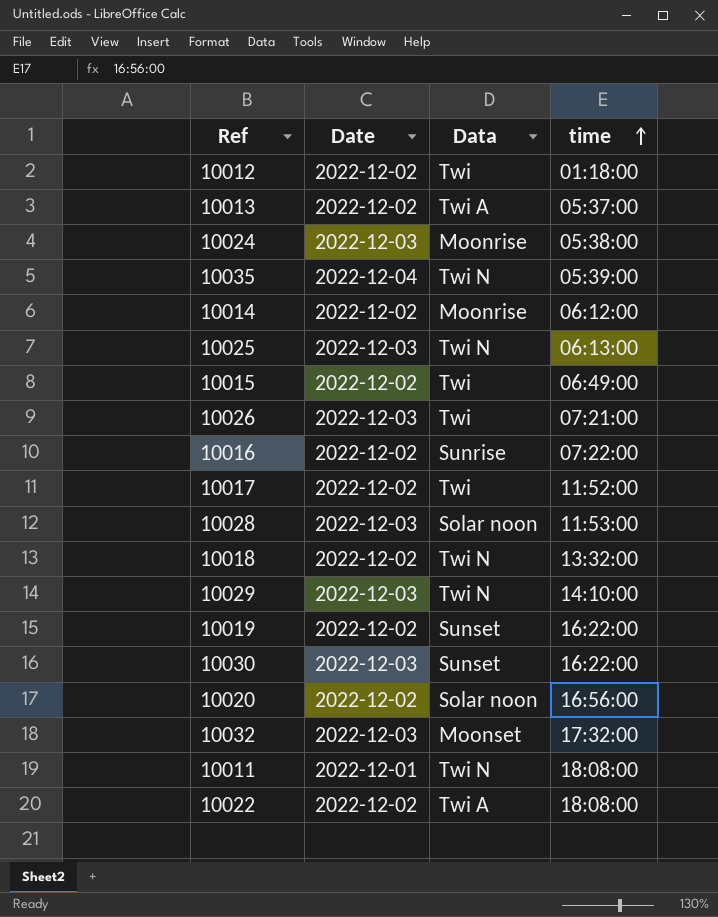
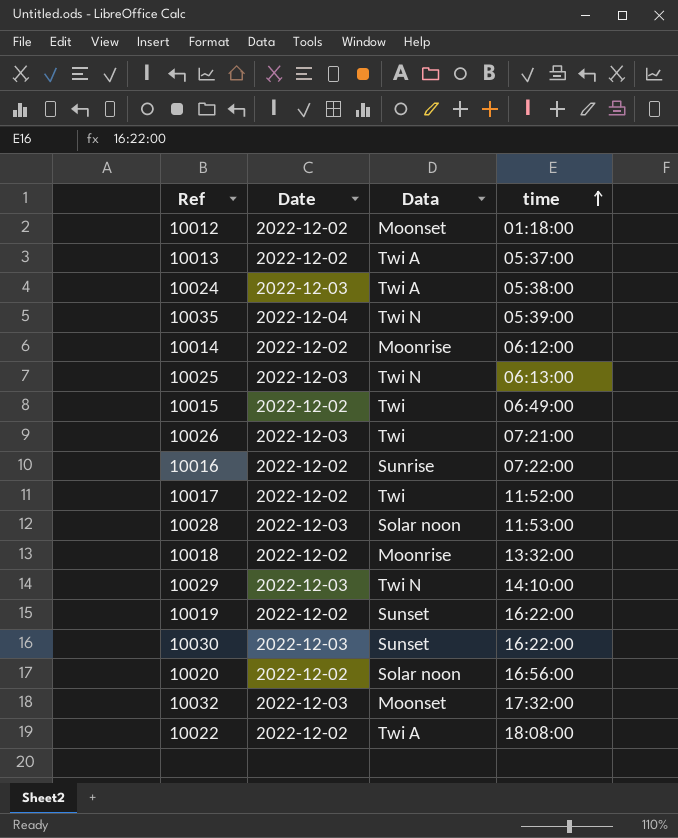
row 10011: 2022-12-01 | Twi N | 18:08:00 -> none
10012 | Data: Twi -> Moonset
10024 | Data: Moonrise -> Twi A
10018 | Data: Twi N -> Moonrise

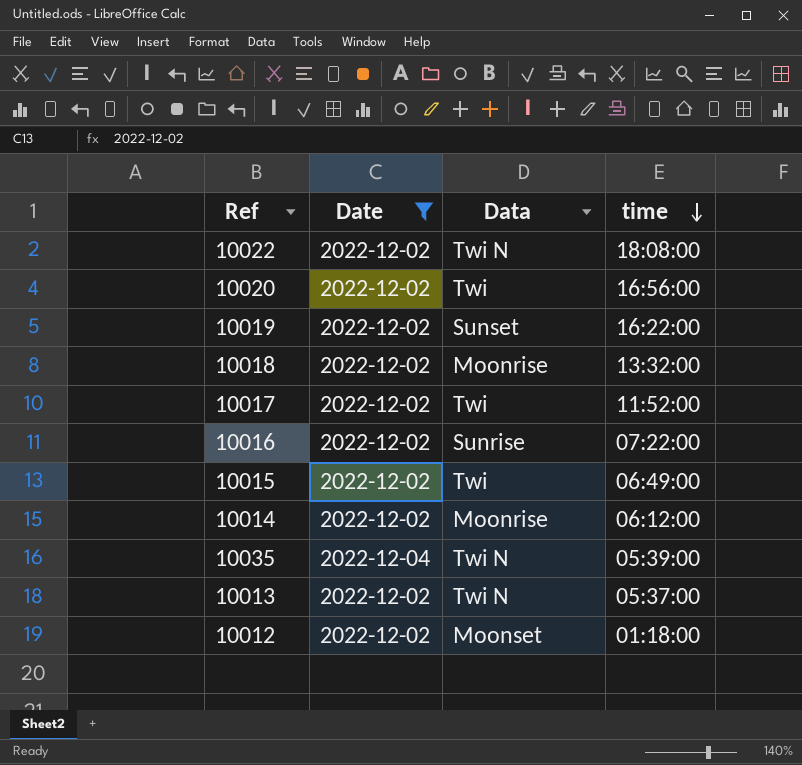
filter: none -> Date != 2022-12-03
row order: time ascending -> time descending
10022 | Data: Twi A -> Twi N
10020 | Data: Solar noon -> Twi
10013 | Data: Twi A -> Twi N

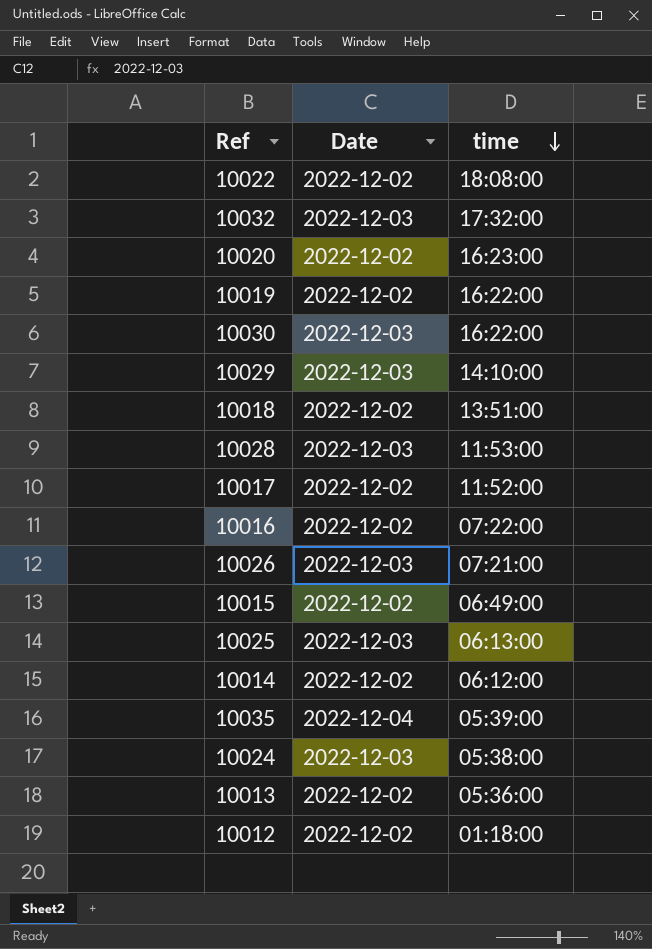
filter: Date != 2022-12-03 -> none
column Data | position: 3 -> none
10020 | time: 16:56:00 -> 16:23:00
10018 | time: 13:32:00 -> 13:51:00
10013 | time: 05:37:00 -> 05:36:00

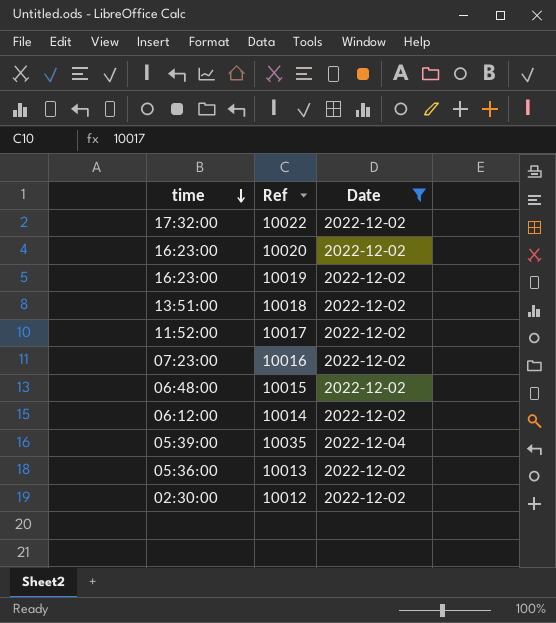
filter: none -> Date != 2022-12-03
column time | position: 3 -> 1
10022 | time: 18:08:00 -> 17:32:00
10019 | time: 16:22:00 -> 16:23:00
10016 | time: 07:22:00 -> 07:23:00
10015 | time: 06:49:00 -> 06:48:00
10012 | time: 01:18:00 -> 02:30:00

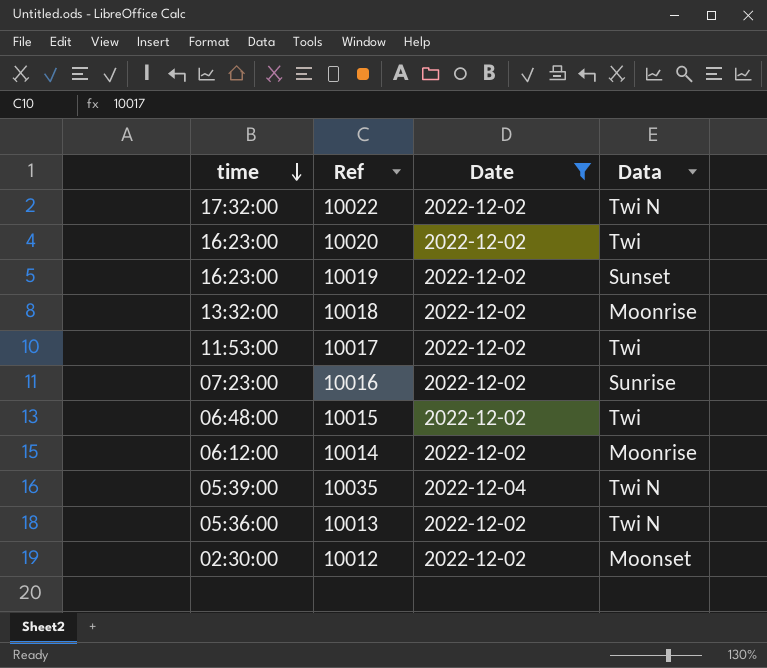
column Data | position: none -> 4
10018 | time: 13:51:00 -> 13:32:00
10017 | time: 11:52:00 -> 11:53:00

